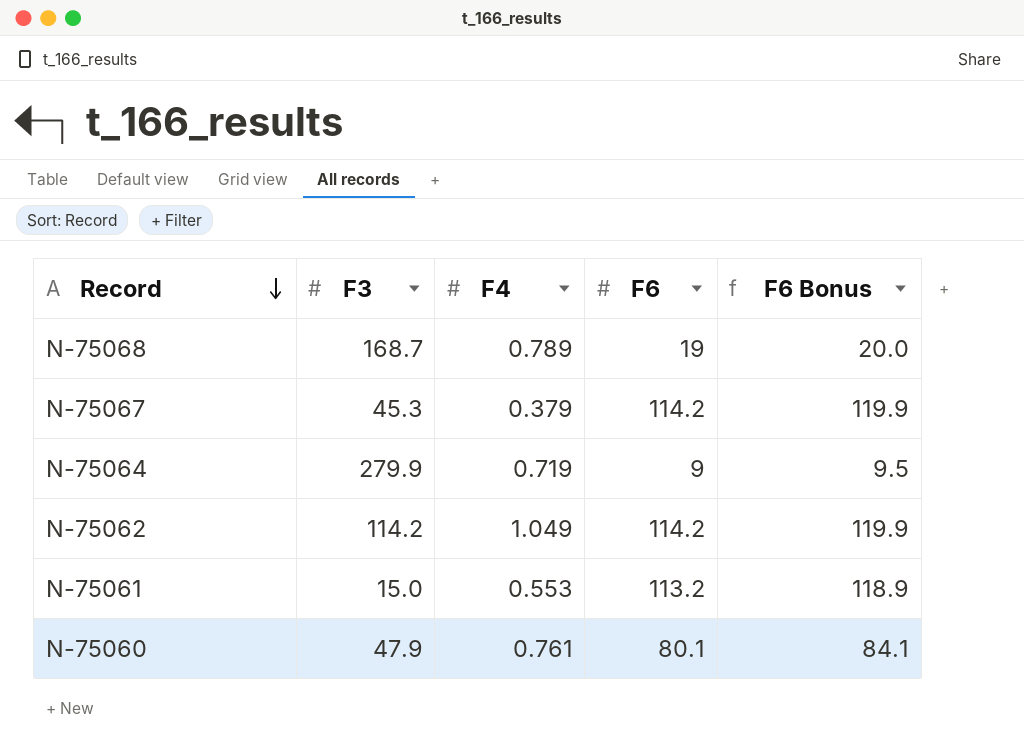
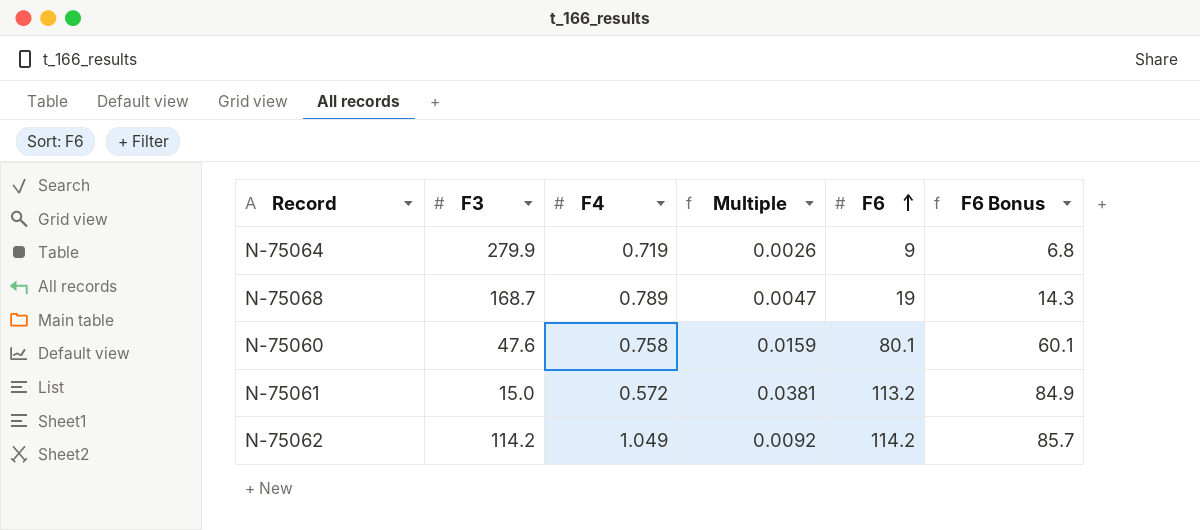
row order: Record descending -> F6 ascending
column Multiple | formula: none -> [F4] / [F3]
column F6 Bonus | formula: [F6] * 1.05 -> [F6] * 0.75
row N-75067: 45.3 | 0.379 | 114.2 | 119.9 -> none
N-75060 | F3: 47.9 -> 47.6
N-75060 | F4: 0.761 -> 0.758
N-75061 | F4: 0.553 -> 0.572

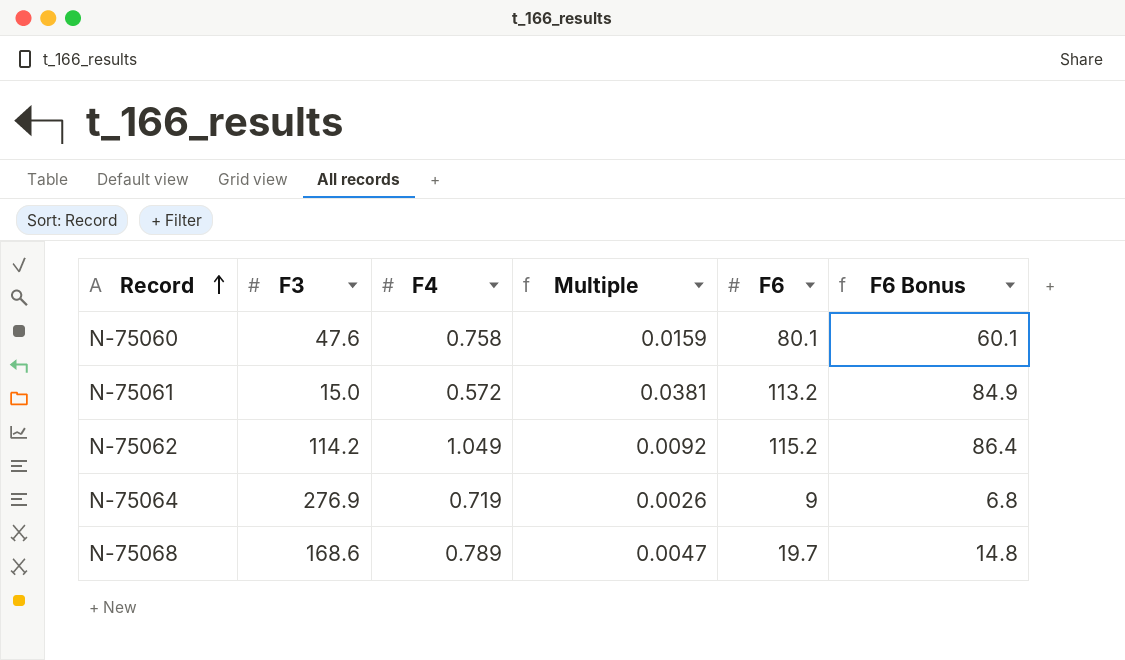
row order: F6 ascending -> Record ascending
N-75062 | F6: 114.2 -> 115.2
N-75062 | F6 Bonus: 85.7 -> 86.4
N-75064 | F3: 279.9 -> 276.9
N-75068 | F3: 168.7 -> 168.6
N-75068 | F6: 19 -> 19.7
N-75068 | F6 Bonus: 14.3 -> 14.8

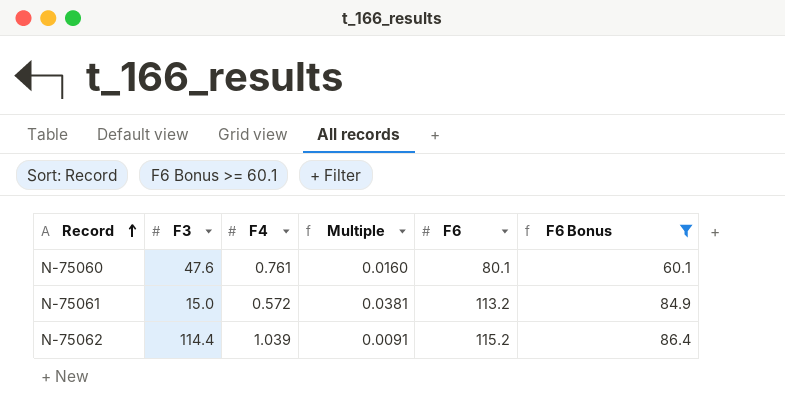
filter: none -> F6 Bonus >= 60.1
N-75060 | F4: 0.758 -> 0.761
N-75060 | Multiple: 0.0159 -> 0.0160
N-75062 | F3: 114.2 -> 114.4
N-75062 | F4: 1.049 -> 1.039
N-75062 | Multiple: 0.0092 -> 0.0091

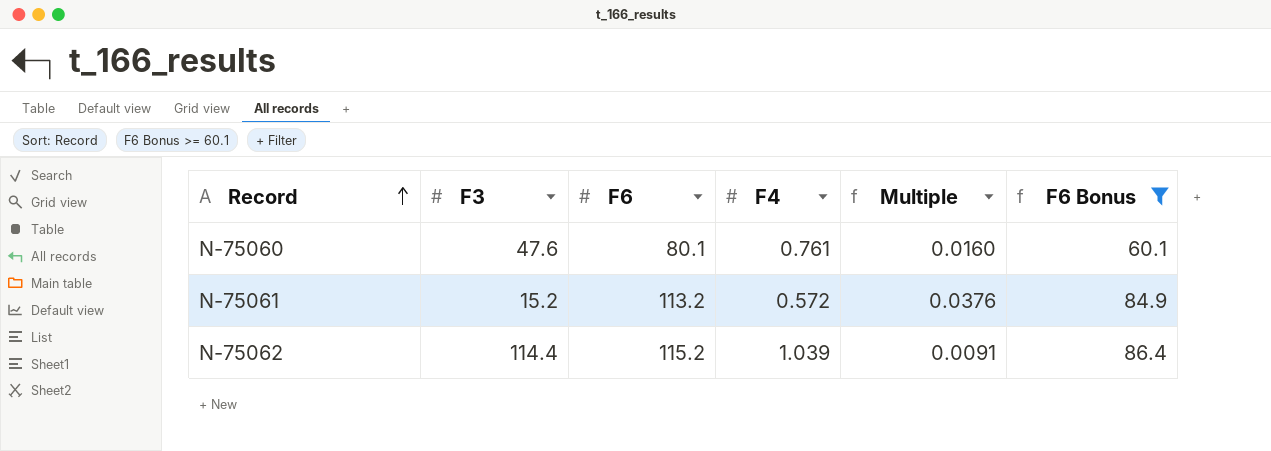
column F6 | position: 5 -> 3
N-75061 | F3: 15.0 -> 15.2
N-75061 | Multiple: 0.0381 -> 0.0376

